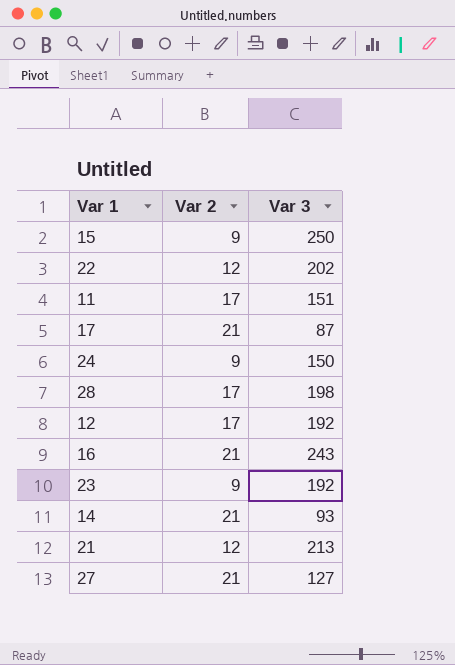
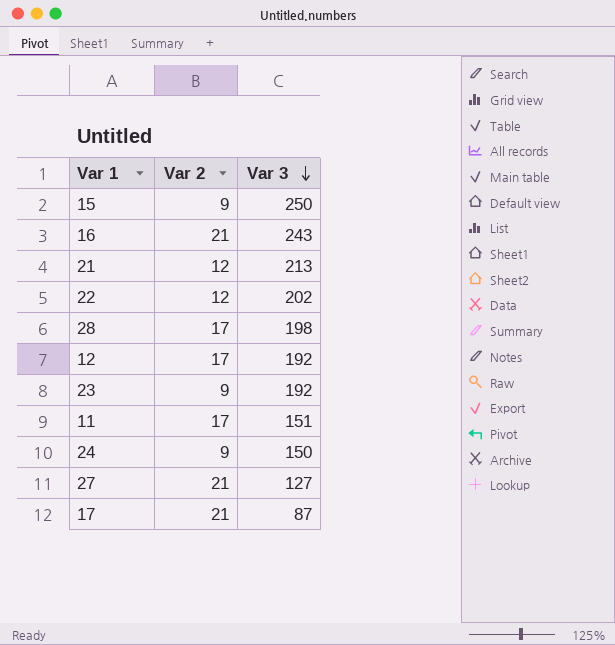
row order: none -> Var 3 descending
row 14: 21 | 93 -> none

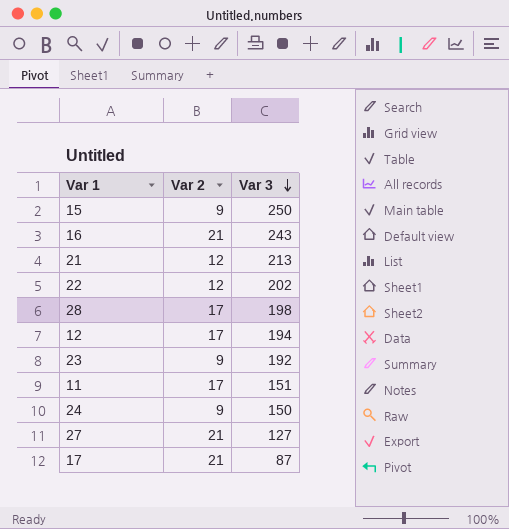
12 | Var 3: 192 -> 194

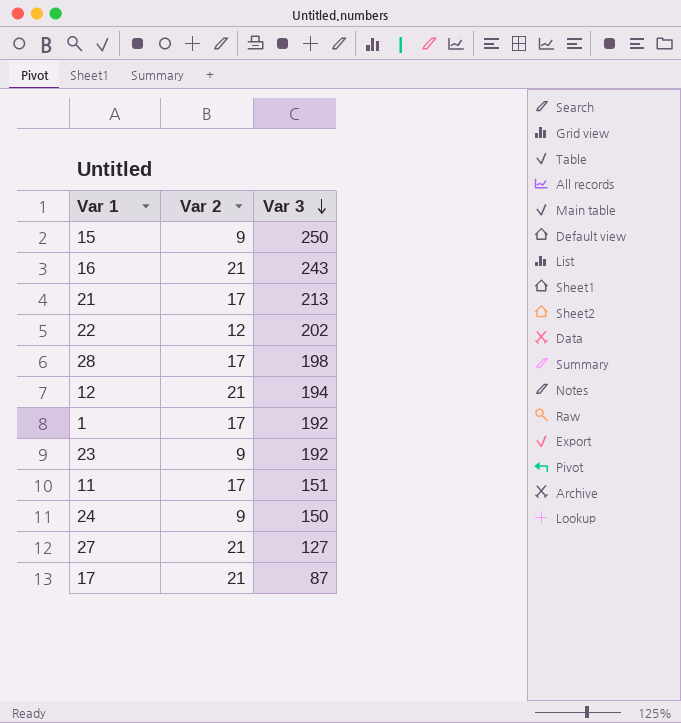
21 | Var 2: 12 -> 17
12 | Var 2: 17 -> 21
row 1: none -> 17 | 192

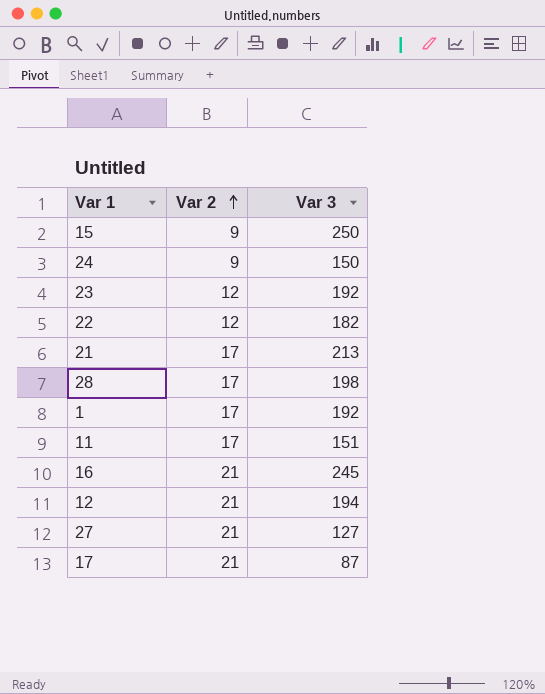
row order: Var 3 descending -> Var 2 ascending
23 | Var 2: 9 -> 12
22 | Var 3: 202 -> 182
16 | Var 3: 243 -> 245

